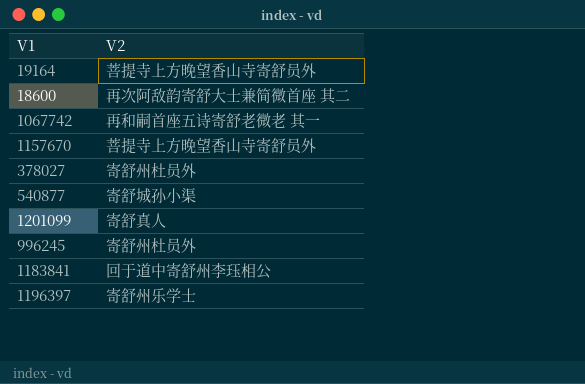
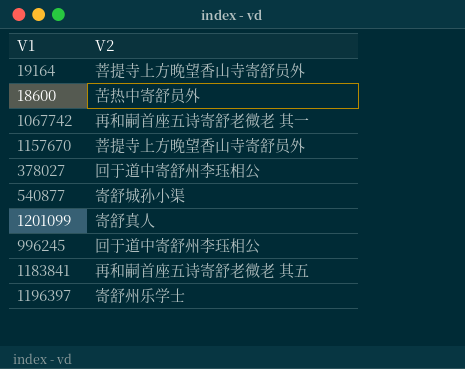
18600 | V2: 再次阿敌韵寄舒大士兼简微首座 其二 -> 苦热中寄舒员外
378027 | V2: 寄舒州杜员外 -> 回于道中寄舒州李珏相公
996245 | V2: 寄舒州杜员外 -> 回于道中寄舒州李珏相公
1183841 | V2: 回于道中寄舒州李珏相公 -> 再和嗣首座五诗寄舒老微老 其五

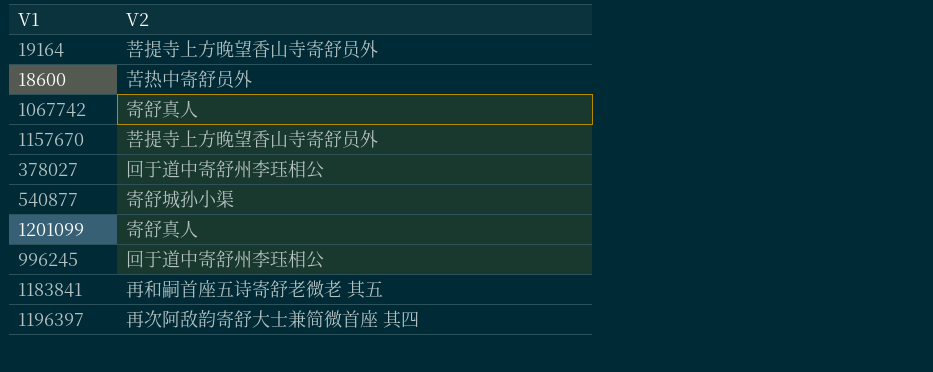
1067742 | V2: 再和嗣首座五诗寄舒老微老 其一 -> 寄舒真人
1196397 | V2: 寄舒州乐学士 -> 再次阿敌韵寄舒大士兼简微首座 其四

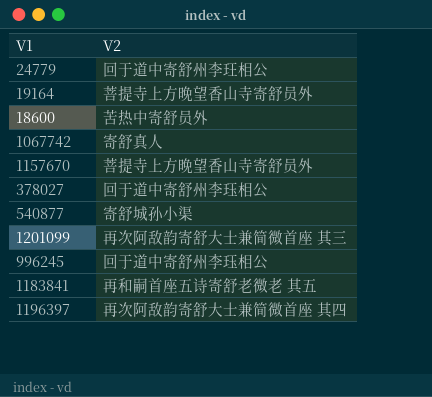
row 24779: none -> 回于道中寄舒州李玨相公
1201099 | V2: 寄舒真人 -> 再次阿敌韵寄舒大士兼简微首座 其三

